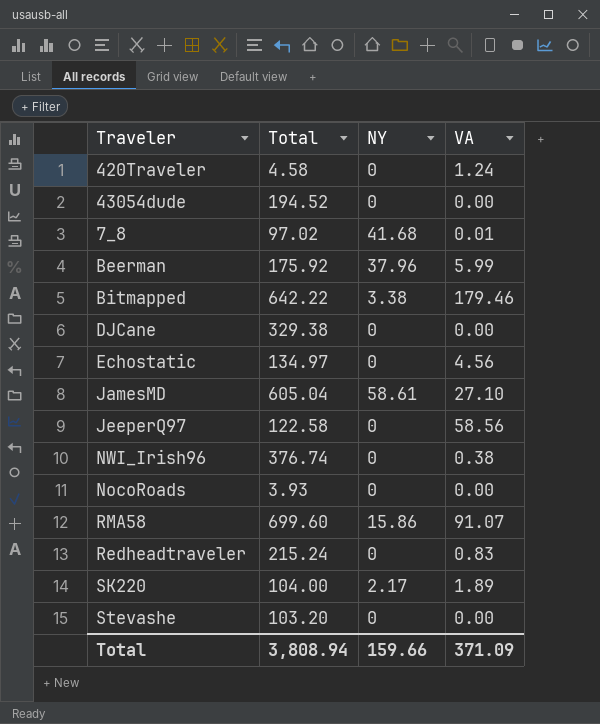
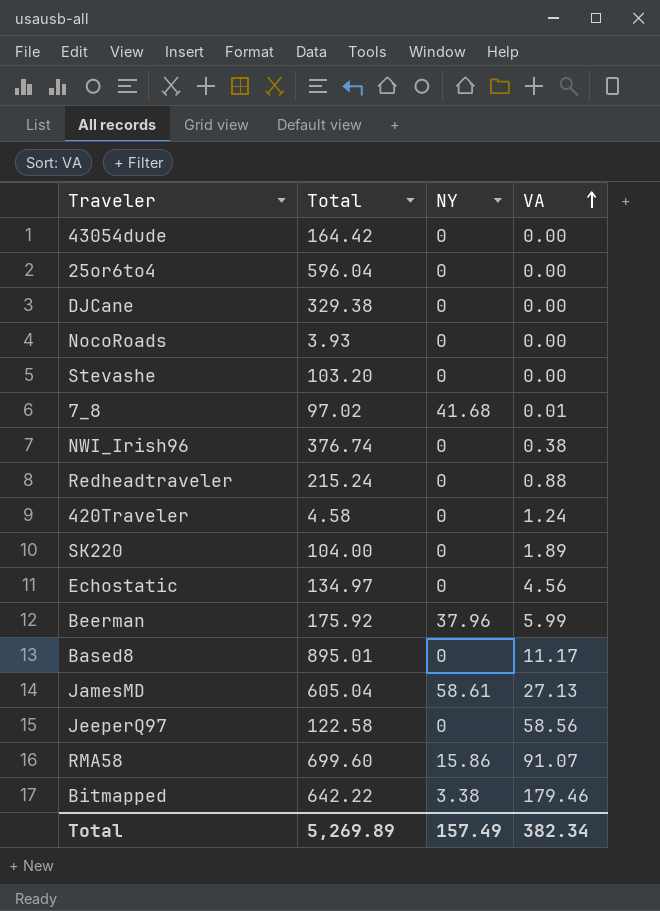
row order: none -> VA ascending
43054dude | Total: 194.52 -> 164.42
row 25or6to4: none -> 596.04 | 0 | 0.00
Redheadtraveler | VA: 0.83 -> 0.88
SK220 | NY: 2.17 -> 0
row Based8: none -> 895.01 | 0 | 11.17
JamesMD | VA: 27.10 -> 27.13
Total | Total: 3,808.94 -> 5,269.89
Total | NY: 159.66 -> 157.49
Total | VA: 371.09 -> 382.34

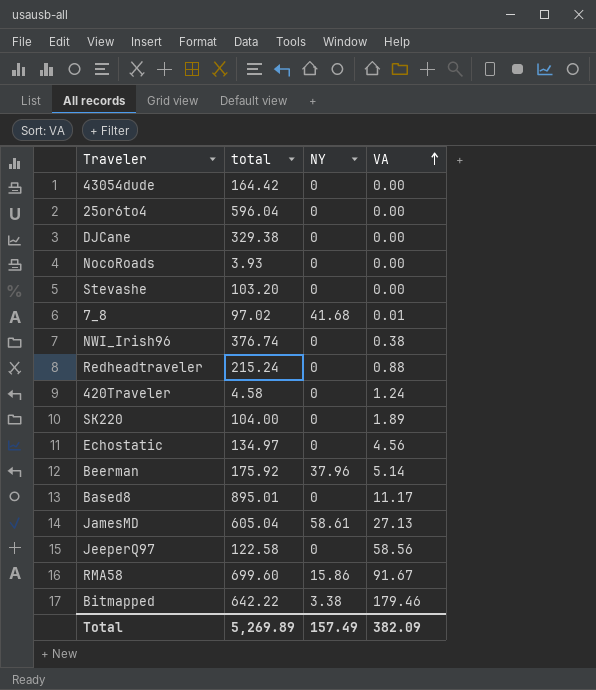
column name: Total -> total
Beerman | VA: 5.99 -> 5.14
RMA58 | VA: 91.07 -> 91.67
Total | VA: 382.34 -> 382.09

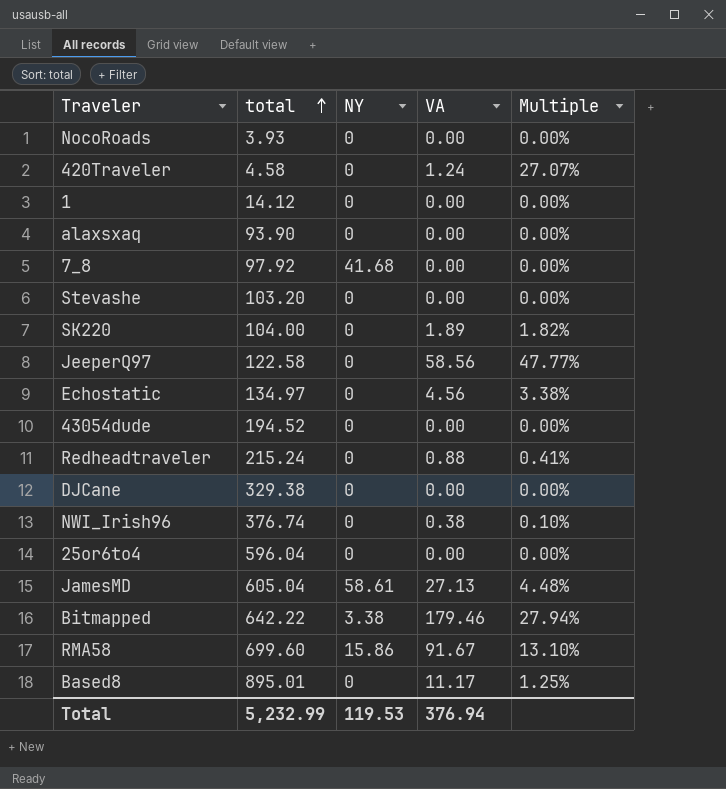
row order: VA ascending -> total ascending
column Multiple | formula: none -> [VA] / [total]
row Beerman: 175.92 | 37.96 | 5.14 -> none
row 1: none -> 14.12 | 0 | 0.00 | 0.00%
row alaxsxaq: none -> 93.90 | 0 | 0.00 | 0.00%
7_8 | total: 97.02 -> 97.92
7_8 | VA: 0.01 -> 0.00
43054dude | total: 164.42 -> 194.52
Total | total: 5,269.89 -> 5,232.99
Total | NY: 157.49 -> 119.53
Total | VA: 382.09 -> 376.94

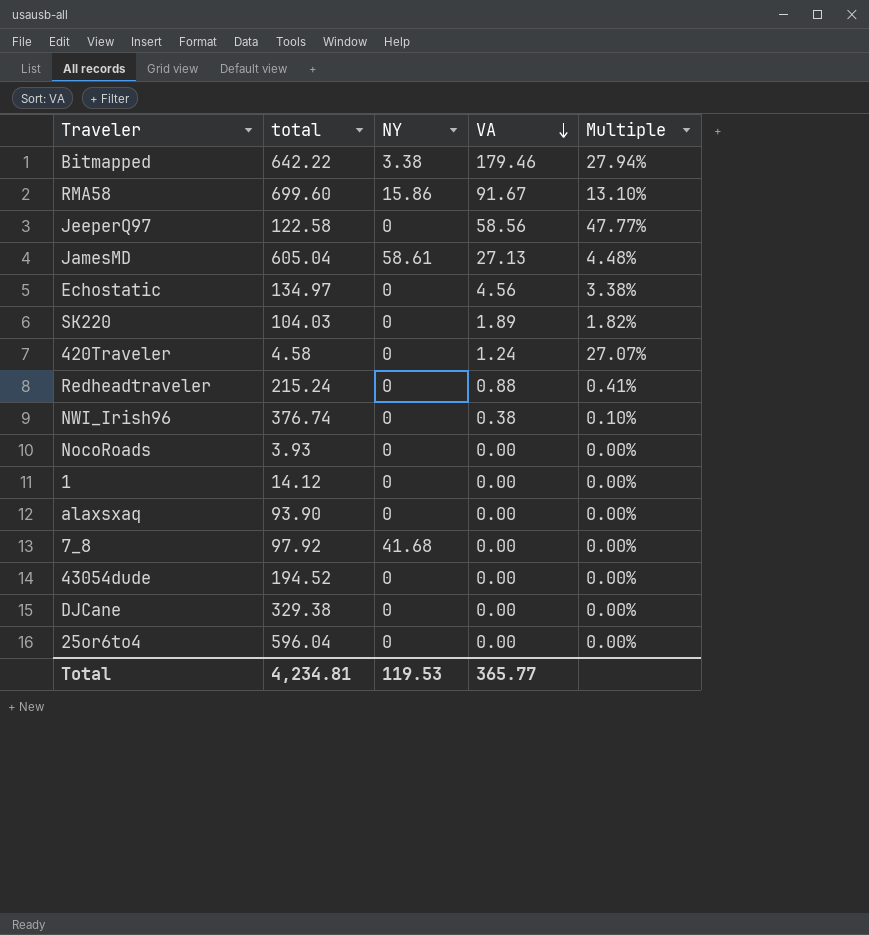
row order: total ascending -> VA descending
row Stevashe: 103.20 | 0 | 0.00 | 0.00% -> none
row Based8: 895.01 | 0 | 11.17 | 1.25% -> none
SK220 | total: 104.00 -> 104.03
Total | total: 5,232.99 -> 4,234.81
Total | VA: 376.94 -> 365.77

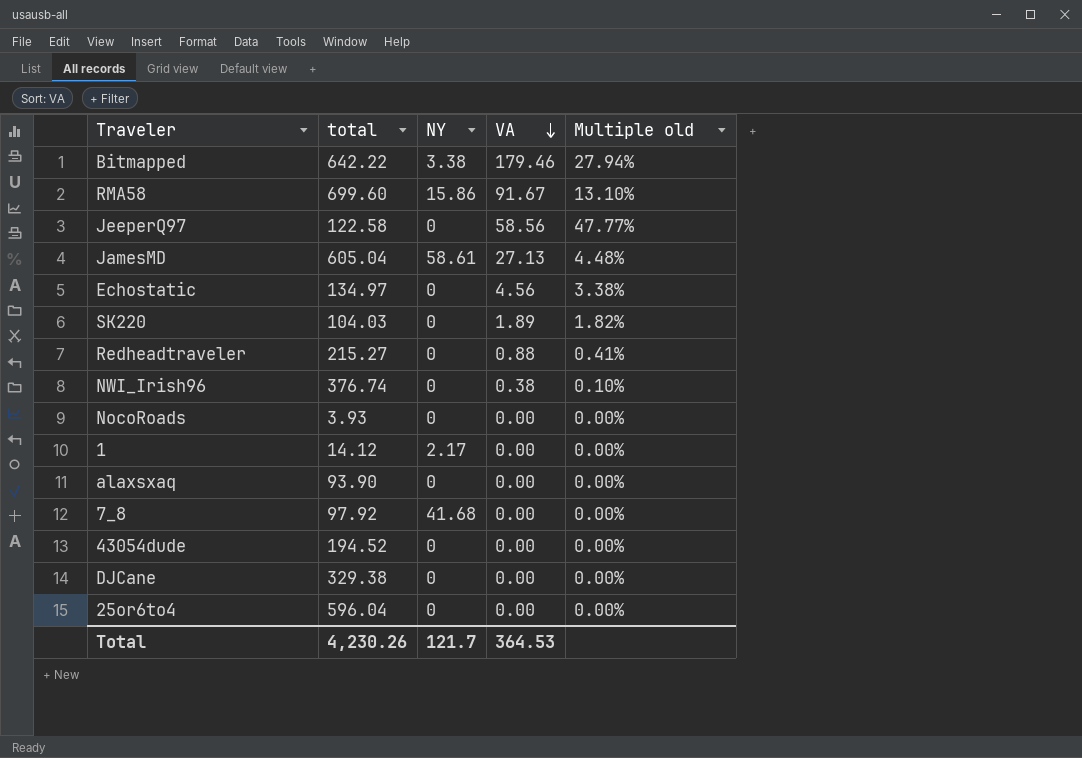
column name: Multiple -> Multiple old
row 420Traveler: 4.58 | 0 | 1.24 | 27.07% -> none
Redheadtraveler | total: 215.24 -> 215.27
1 | NY: 0 -> 2.17
Total | total: 4,234.81 -> 4,230.26
Total | NY: 119.53 -> 121.7
Total | VA: 365.77 -> 364.53

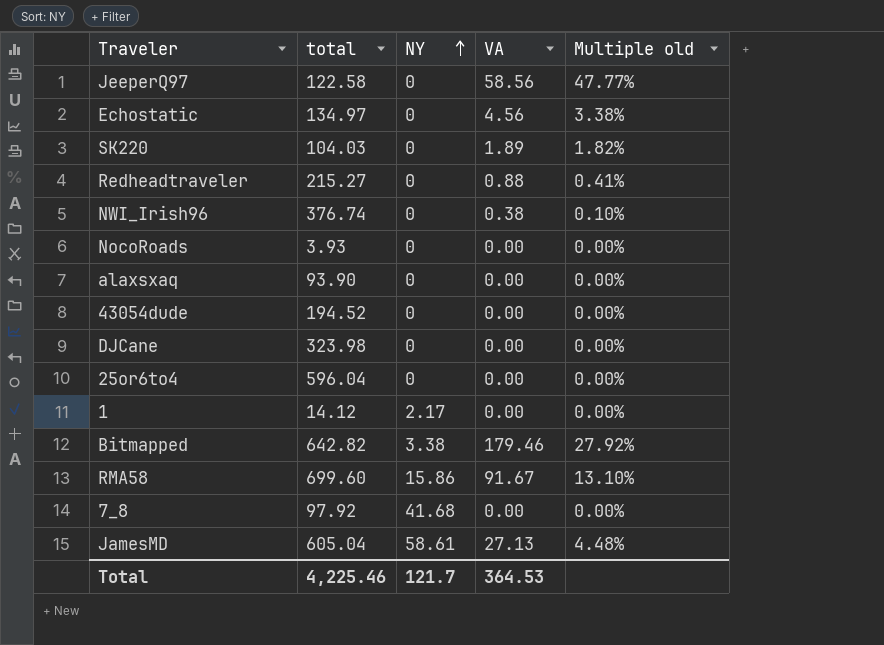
row order: VA descending -> NY ascending
DJCane | total: 329.38 -> 323.98
Bitmapped | total: 642.22 -> 642.82
Bitmapped | Multiple old: 27.94% -> 27.92%
Total | total: 4,230.26 -> 4,225.46

